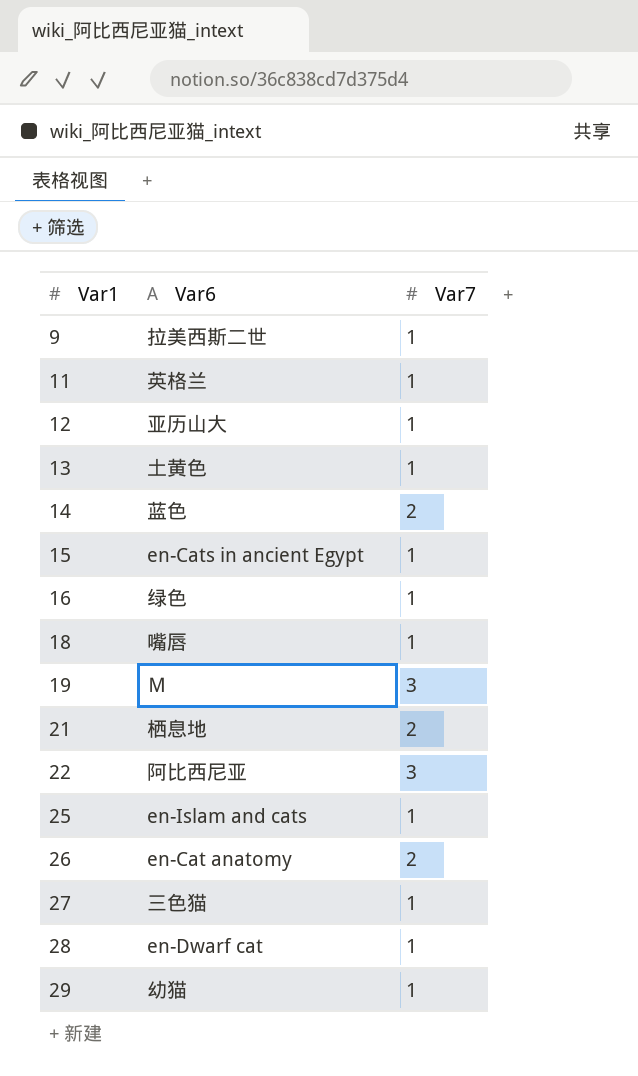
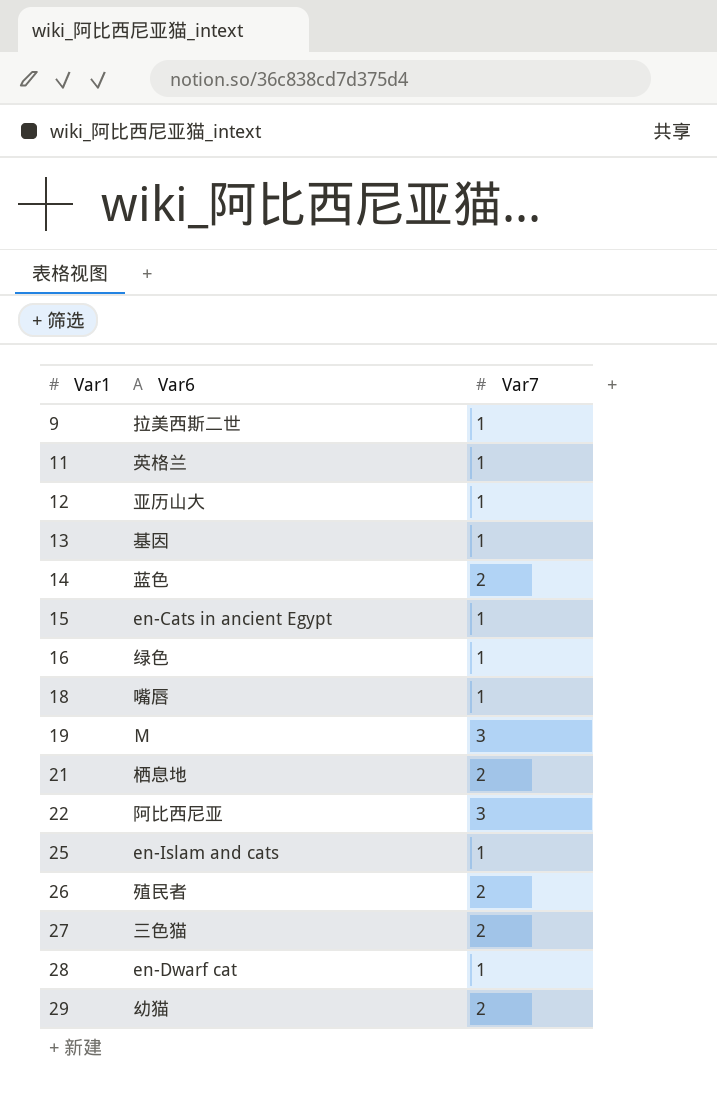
13 | Var6: 土黄色 -> 基因
26 | Var6: en-Cat anatomy -> 殖民者
27 | Var7: 1 -> 2
29 | Var7: 1 -> 2

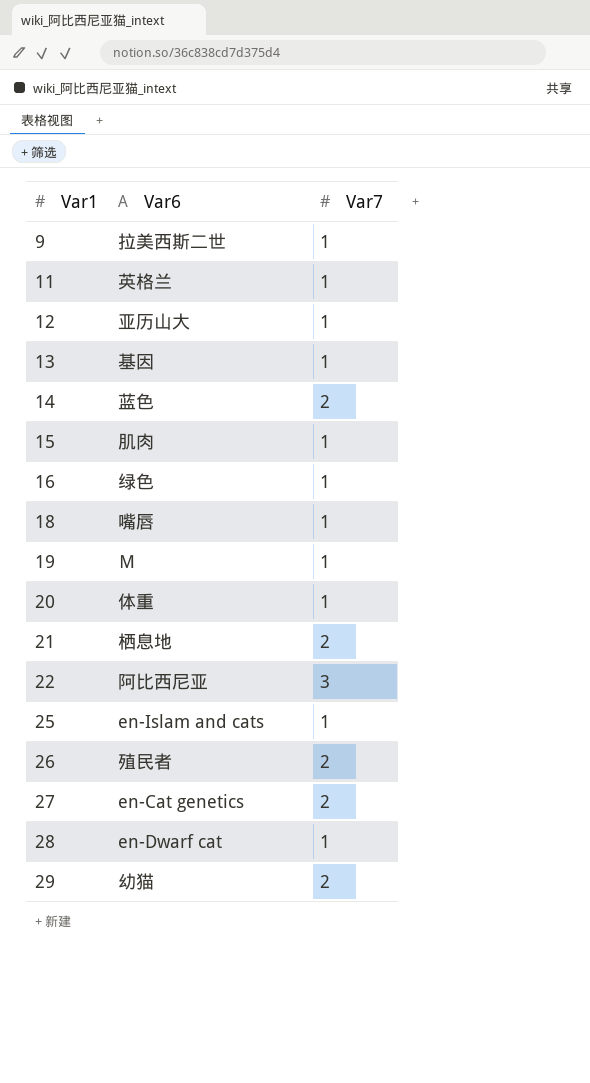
15 | Var6: en-Cats in ancient Egypt -> 肌肉
19 | Var7: 3 -> 1
row 20: none -> 体重 | 1
27 | Var6: 三色猫 -> en-Cat genetics

